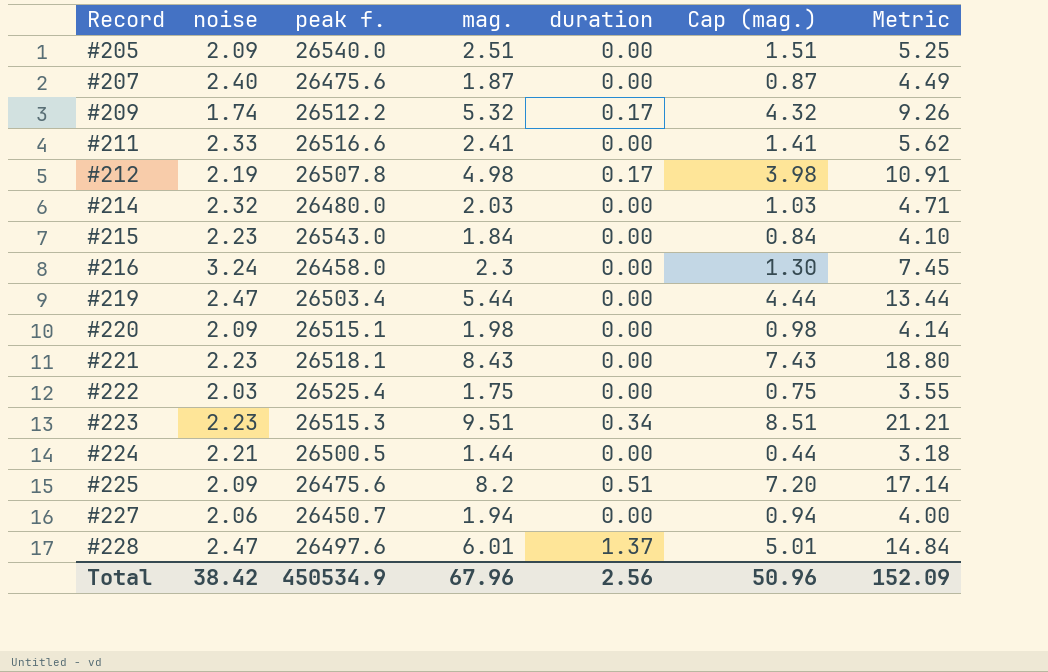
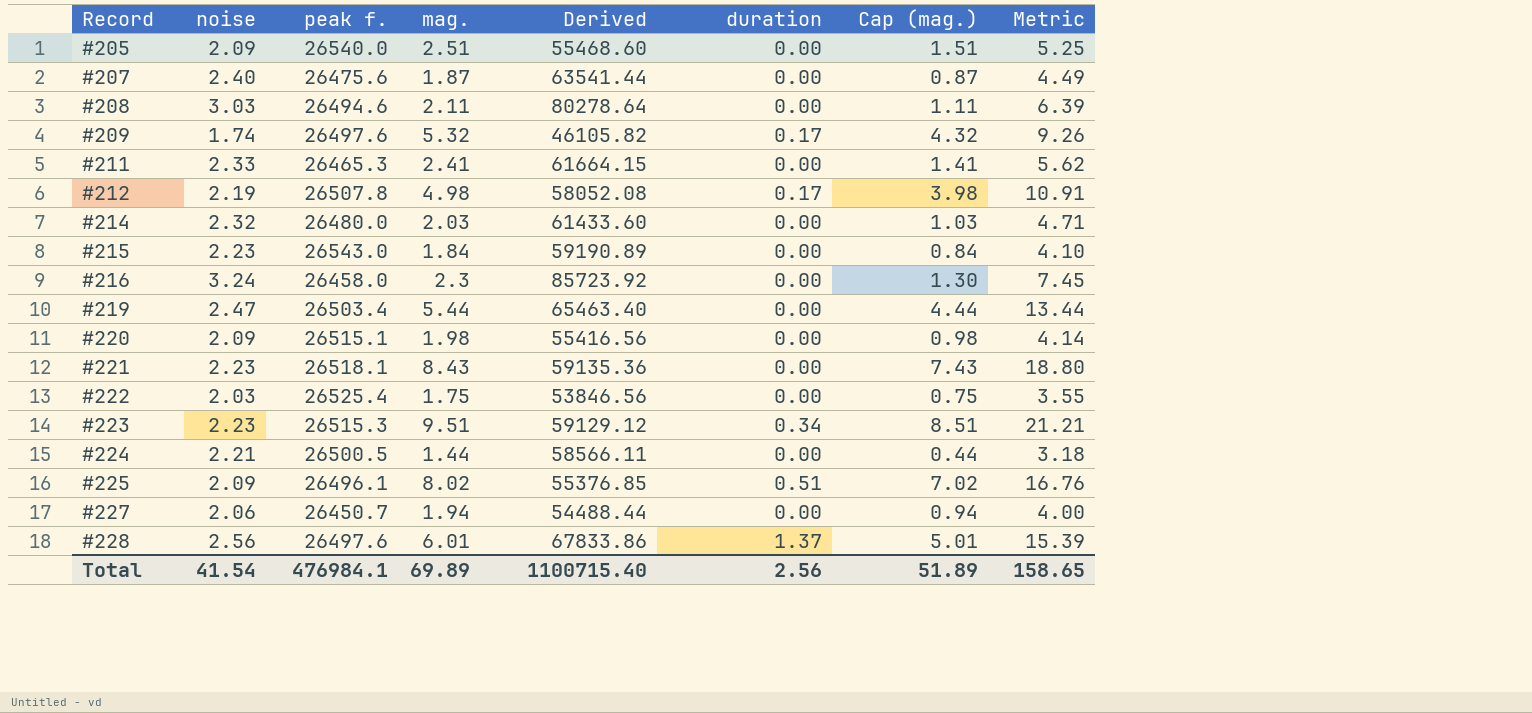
column Derived | formula: none -> [noise] * [peak f.]
row #208: none -> 3.03 | 26494.6 | 2.11 | 80278.64 | 0.00 | 1.11 | 6.39
#209 | peak f.: 26512.2 -> 26497.6
#211 | peak f.: 26516.6 -> 26465.3
#225 | peak f.: 26475.6 -> 26496.1
#225 | mag.: 8.2 -> 8.02
#225 | Cap (mag.): 7.20 -> 7.02
#225 | Metric: 17.14 -> 16.76
#228 | noise: 2.47 -> 2.56
#228 | Metric: 14.84 -> 15.39
Total | noise: 38.42 -> 41.54
Total | peak f.: 450534.9 -> 476984.1
Total | mag.: 67.96 -> 69.89
Total | Cap (mag.): 50.96 -> 51.89
Total | Metric: 152.09 -> 158.65

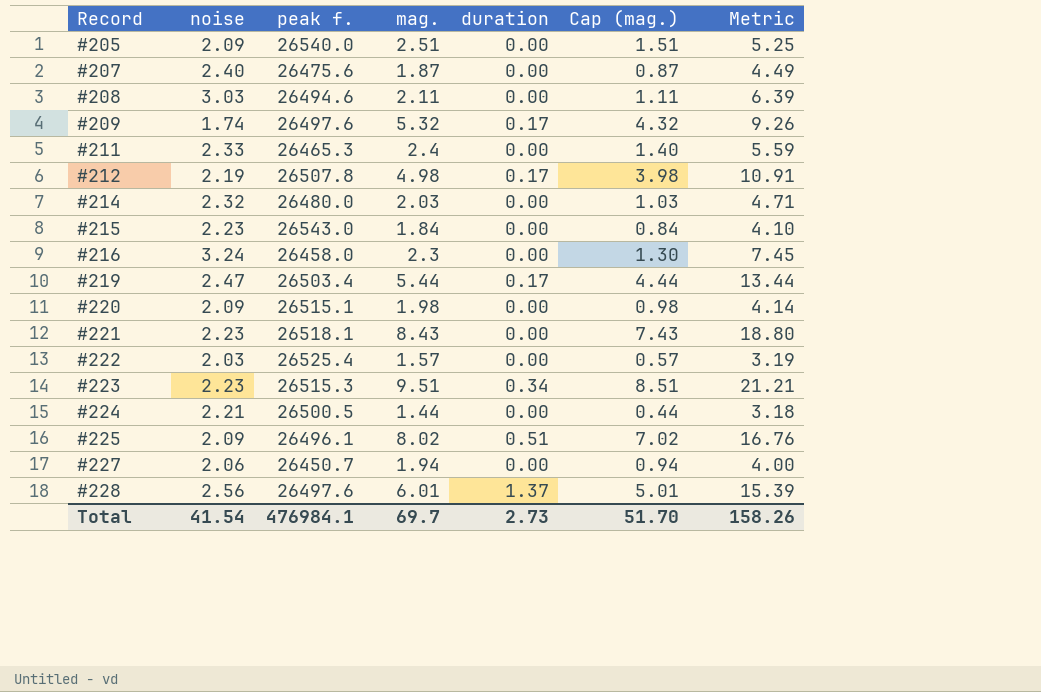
column Derived | formula: [noise] * [peak f.] -> none
#211 | mag.: 2.41 -> 2.4
#211 | Cap (mag.): 1.41 -> 1.40
#211 | Metric: 5.62 -> 5.59
#219 | duration: 0.00 -> 0.17
#222 | mag.: 1.75 -> 1.57
#222 | Cap (mag.): 0.75 -> 0.57
#222 | Metric: 3.55 -> 3.19
Total | mag.: 69.89 -> 69.7
Total | duration: 2.56 -> 2.73
Total | Cap (mag.): 51.89 -> 51.70
Total | Metric: 158.65 -> 158.26

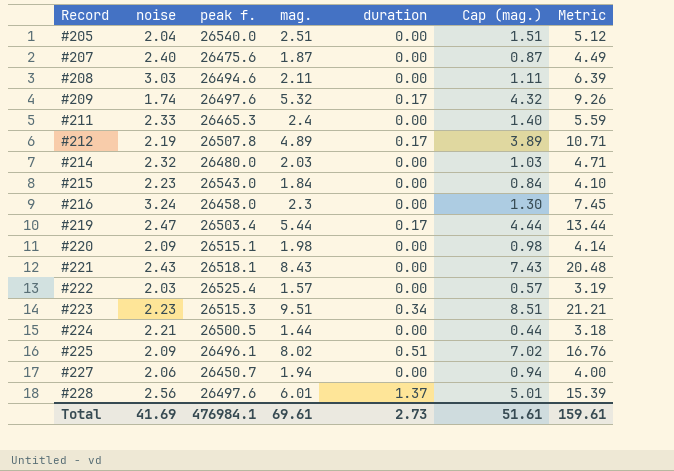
#205 | noise: 2.09 -> 2.04
#205 | Metric: 5.25 -> 5.12
#212 | mag.: 4.98 -> 4.89
#212 | Cap (mag.): 3.98 -> 3.89
#212 | Metric: 10.91 -> 10.71
#221 | noise: 2.23 -> 2.43
#221 | Metric: 18.80 -> 20.48
Total | noise: 41.54 -> 41.69
Total | mag.: 69.7 -> 69.61
Total | Cap (mag.): 51.70 -> 51.61
Total | Metric: 158.26 -> 159.61

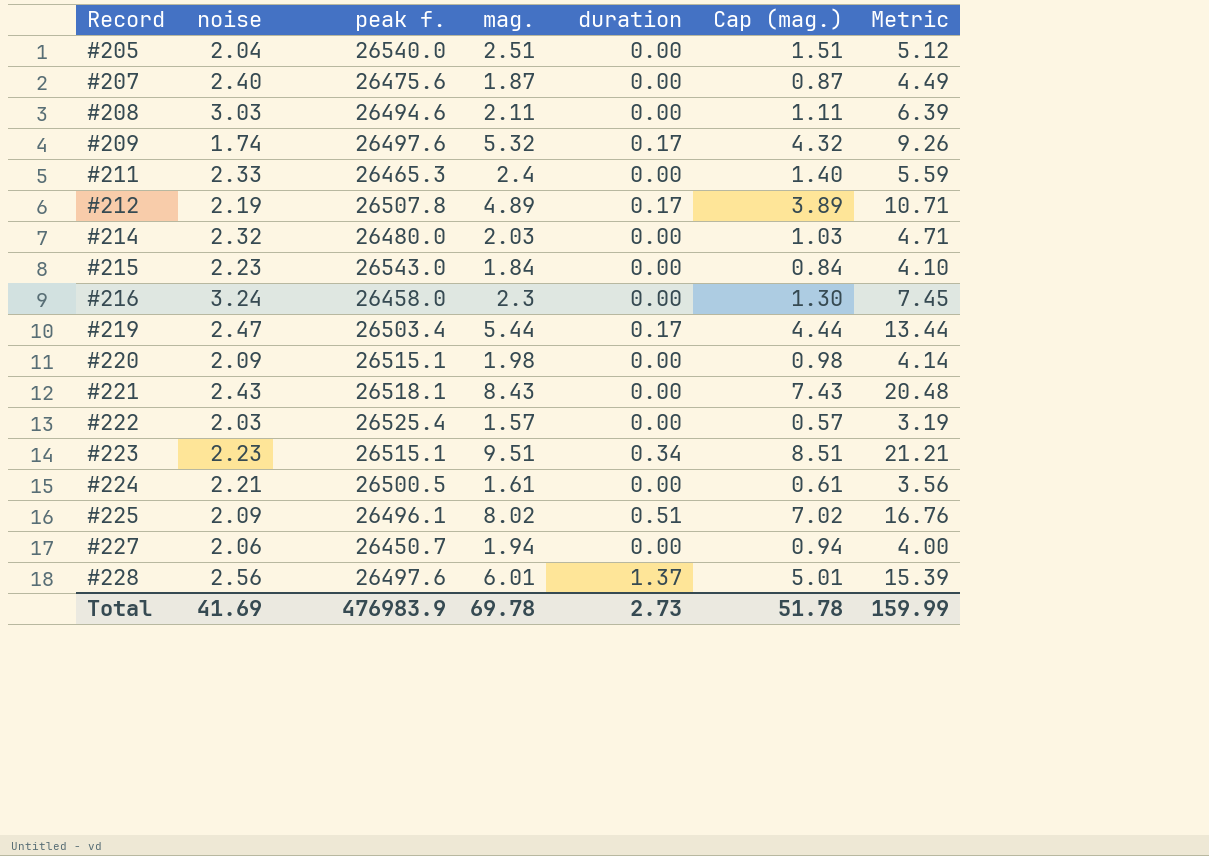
#223 | peak f.: 26515.3 -> 26515.1
#224 | mag.: 1.44 -> 1.61
#224 | Cap (mag.): 0.44 -> 0.61
#224 | Metric: 3.18 -> 3.56
Total | peak f.: 476984.1 -> 476983.9
Total | mag.: 69.61 -> 69.78
Total | Cap (mag.): 51.61 -> 51.78
Total | Metric: 159.61 -> 159.99

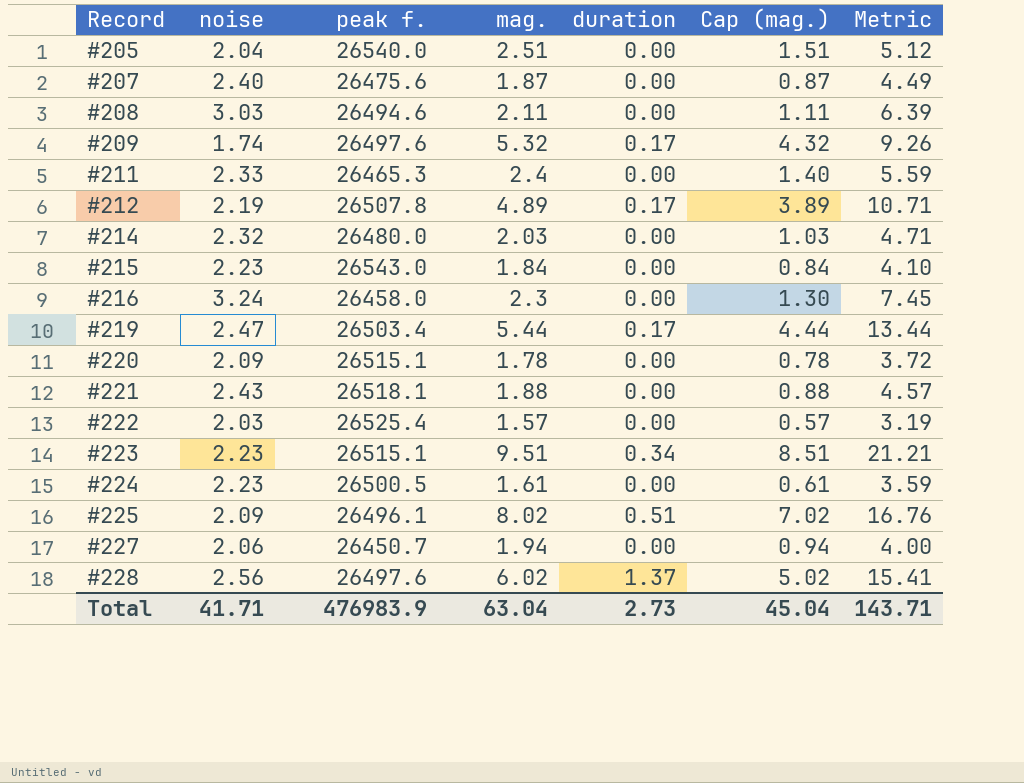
#220 | mag.: 1.98 -> 1.78
#220 | Cap (mag.): 0.98 -> 0.78
#220 | Metric: 4.14 -> 3.72
#221 | mag.: 8.43 -> 1.88
#221 | Cap (mag.): 7.43 -> 0.88
#221 | Metric: 20.48 -> 4.57
#224 | noise: 2.21 -> 2.23
#224 | Metric: 3.56 -> 3.59
#228 | mag.: 6.01 -> 6.02
#228 | Cap (mag.): 5.01 -> 5.02
#228 | Metric: 15.39 -> 15.41
Total | noise: 41.69 -> 41.71
Total | mag.: 69.78 -> 63.04
Total | Cap (mag.): 51.78 -> 45.04
Total | Metric: 159.99 -> 143.71

